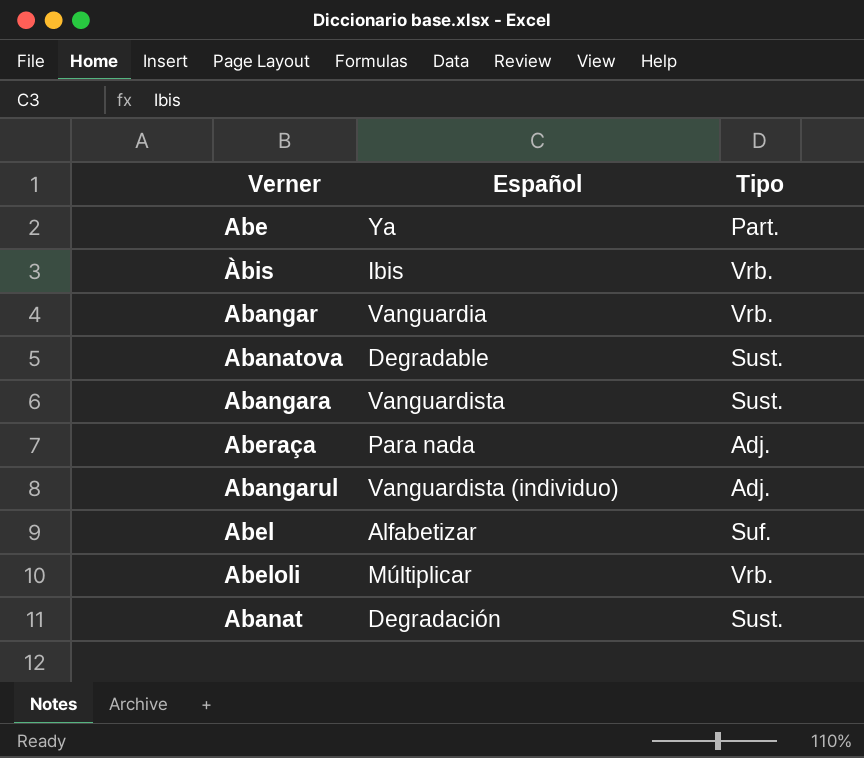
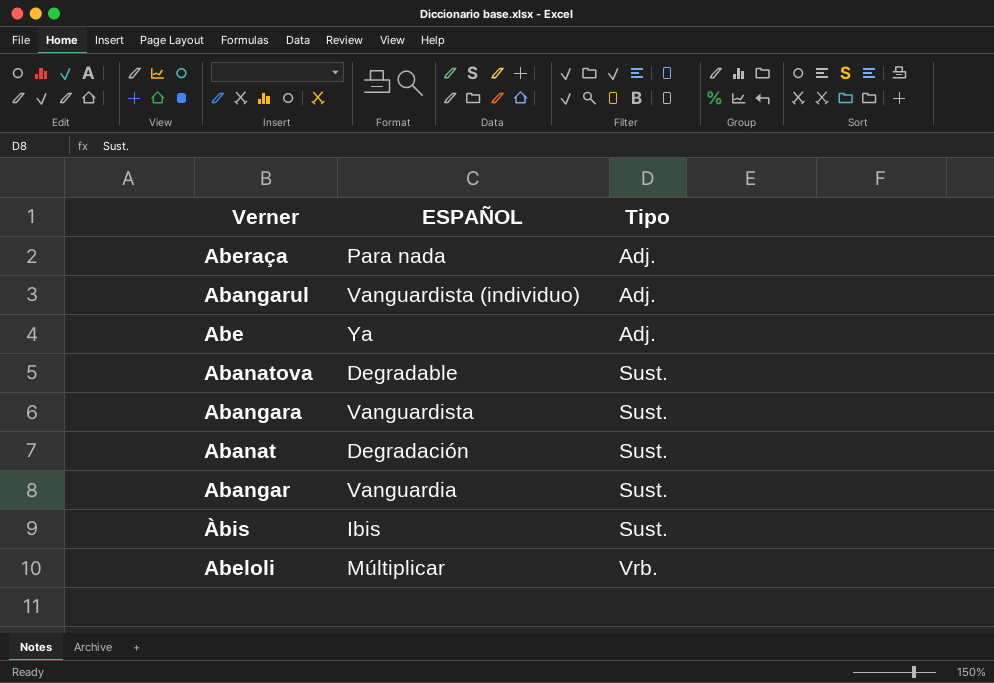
row order: none -> Tipo ascending
column name: Español -> ESPAÑOL
row Abel: Alfabetizar | Suf. -> none
Abe | Tipo: Part. -> Adj.
Abangar | Tipo: Vrb. -> Sust.
Àbis | Tipo: Vrb. -> Sust.

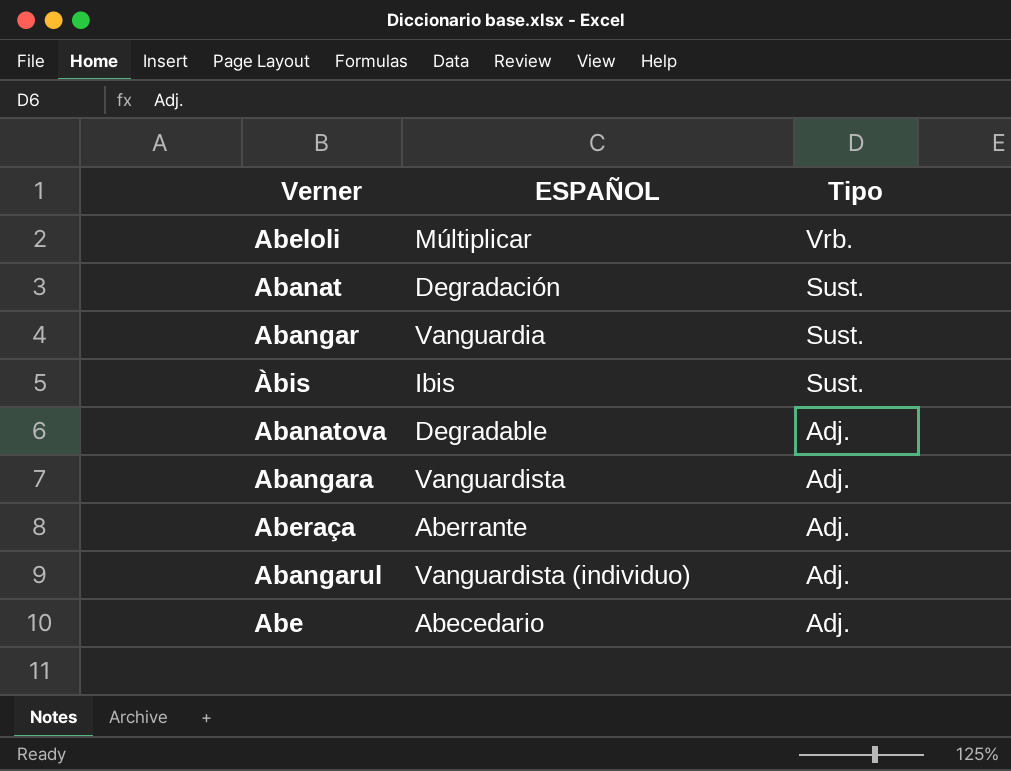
row order: Tipo ascending -> Tipo descending
Abanatova | Tipo: Sust. -> Adj.
Abangara | Tipo: Sust. -> Adj.
Aberaça | ESPAÑOL: Para nada -> Aberrante
Abe | ESPAÑOL: Ya -> Abecedario

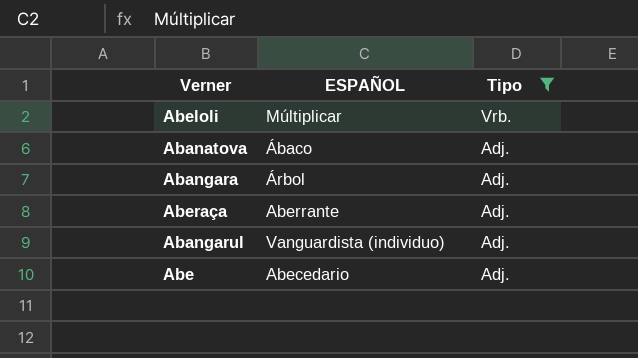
filter: none -> Tipo != Sust.
Abanatova | ESPAÑOL: Degradable -> Ábaco
Abangara | ESPAÑOL: Vanguardista -> Árbol

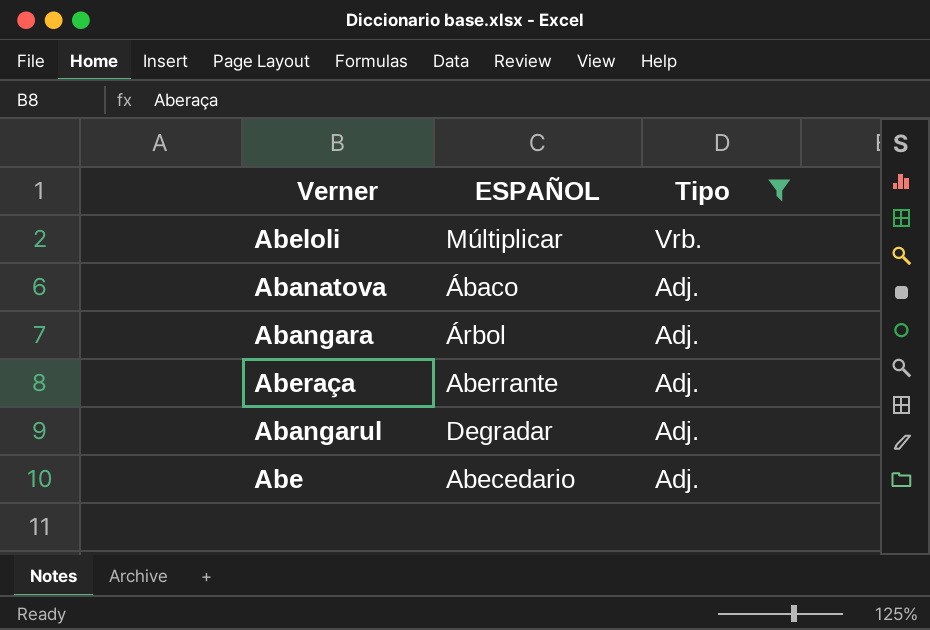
Abangarul | ESPAÑOL: Vanguardista (individuo) -> Degradar

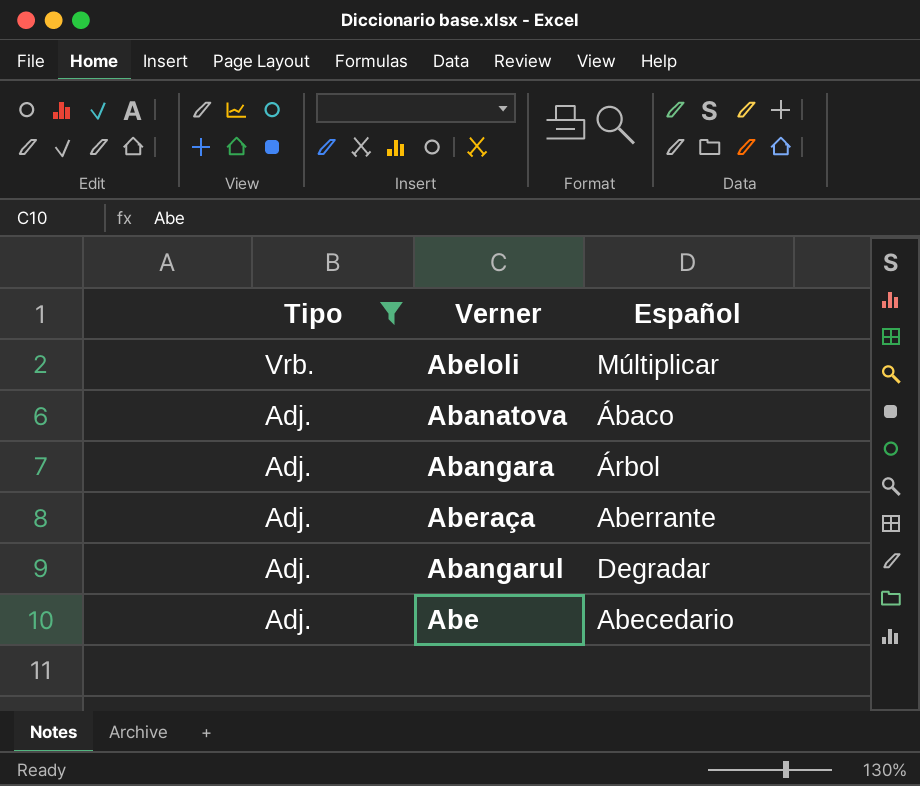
column Tipo | position: 3 -> 1
column name: ESPAÑOL -> Español

